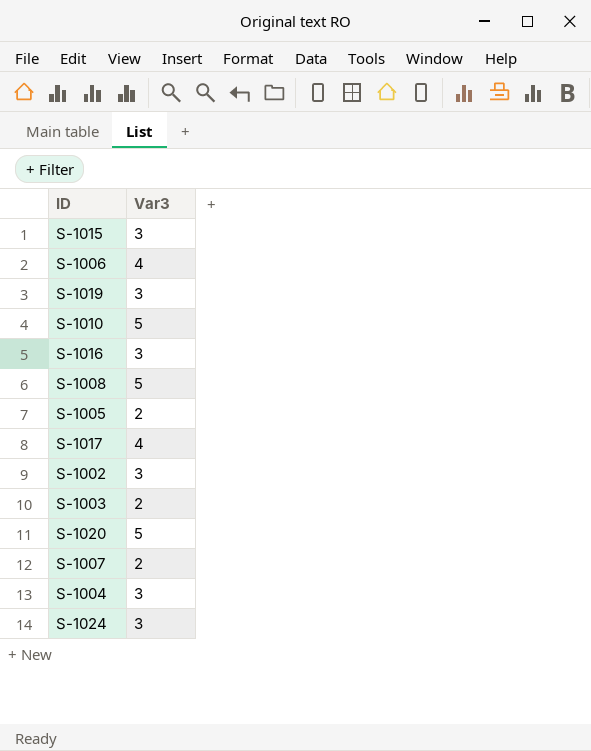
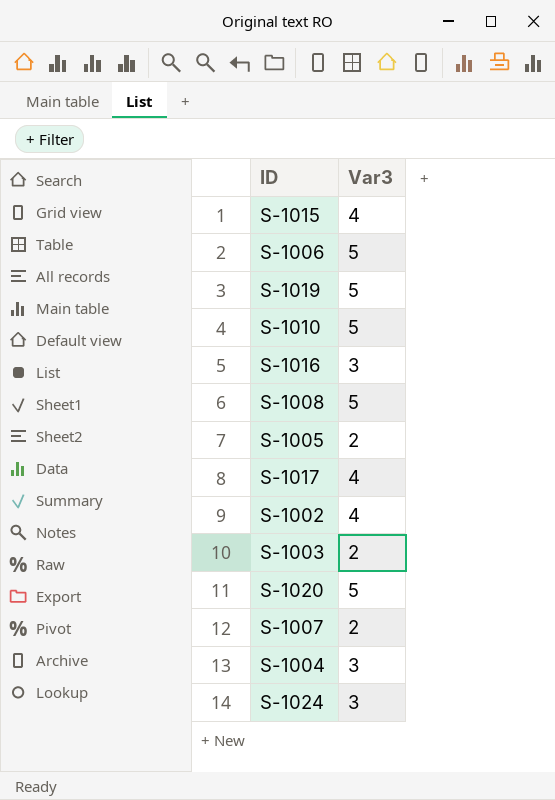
S-1015 | Var3: 3 -> 4
S-1006 | Var3: 4 -> 5
S-1019 | Var3: 3 -> 5
S-1002 | Var3: 3 -> 4

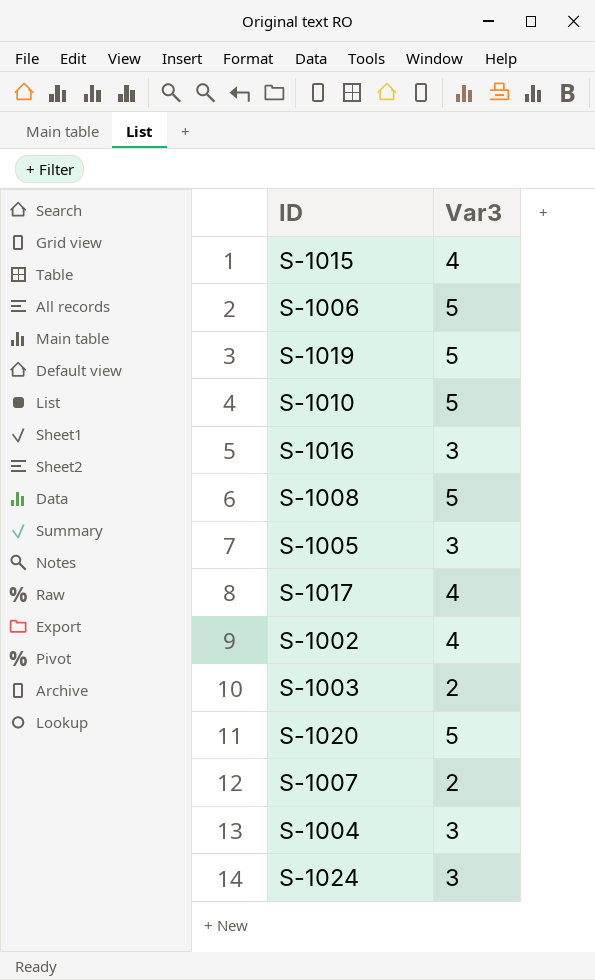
S-1005 | Var3: 2 -> 3

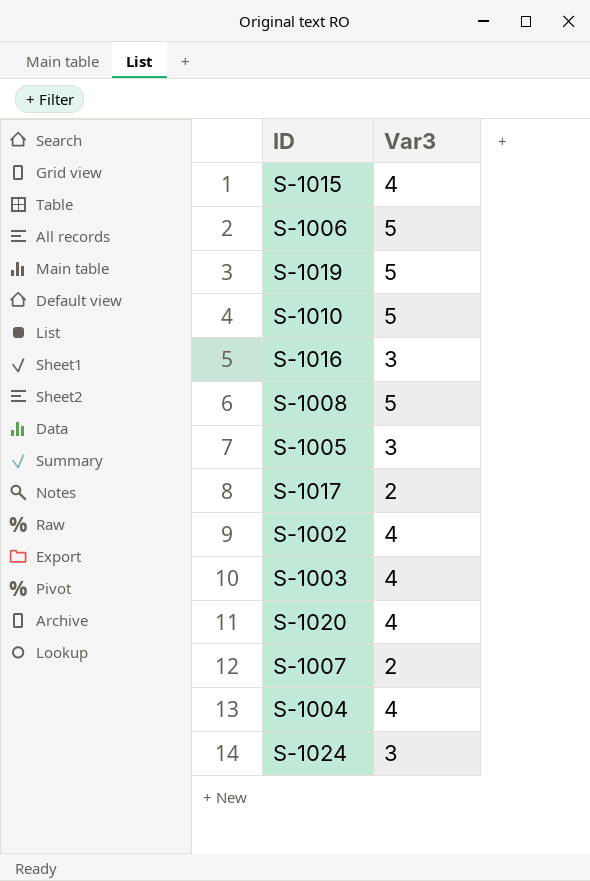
S-1017 | Var3: 4 -> 2
S-1003 | Var3: 2 -> 4
S-1020 | Var3: 5 -> 4
S-1004 | Var3: 3 -> 4

